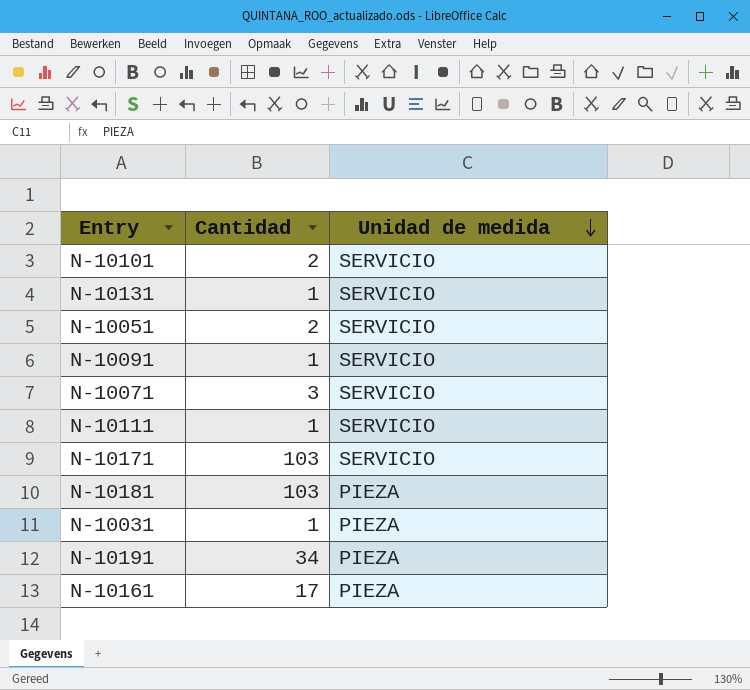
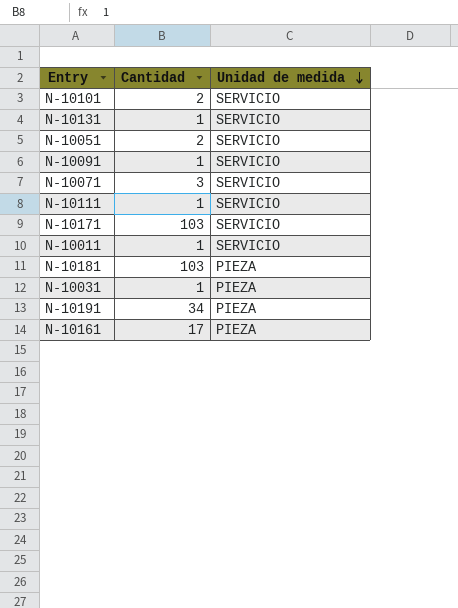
row N-10011: none -> 1 | SERVICIO

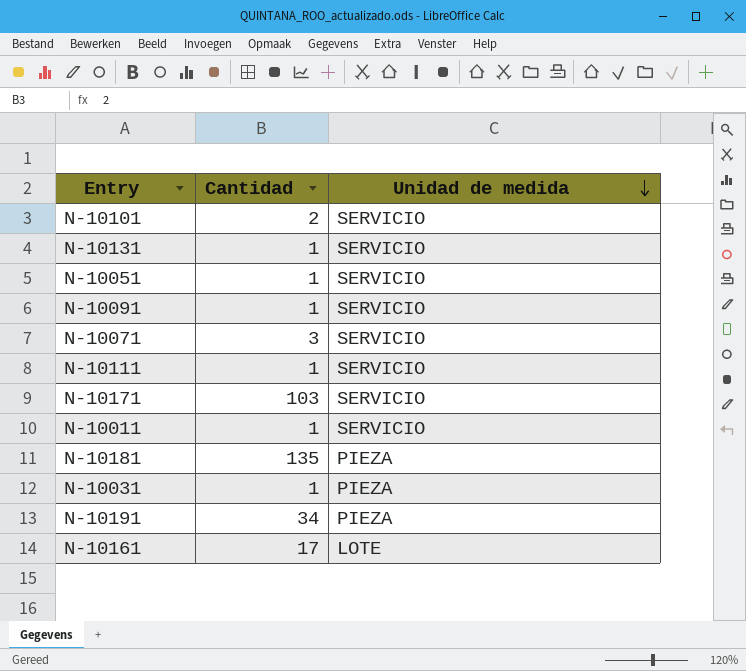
N-10051 | Cantidad: 2 -> 1
N-10181 | Cantidad: 103 -> 135
N-10161 | Unidad de medida: PIEZA -> LOTE

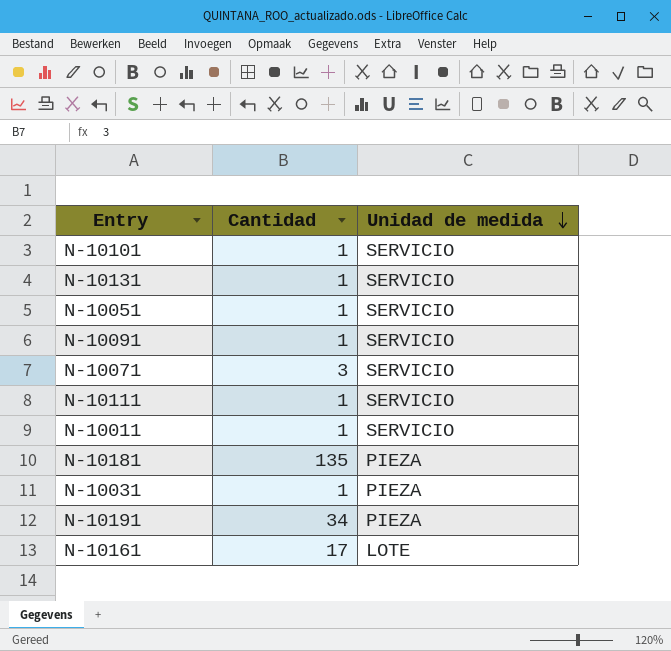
row N-10171: 103 | SERVICIO -> none
N-10101 | Cantidad: 2 -> 1

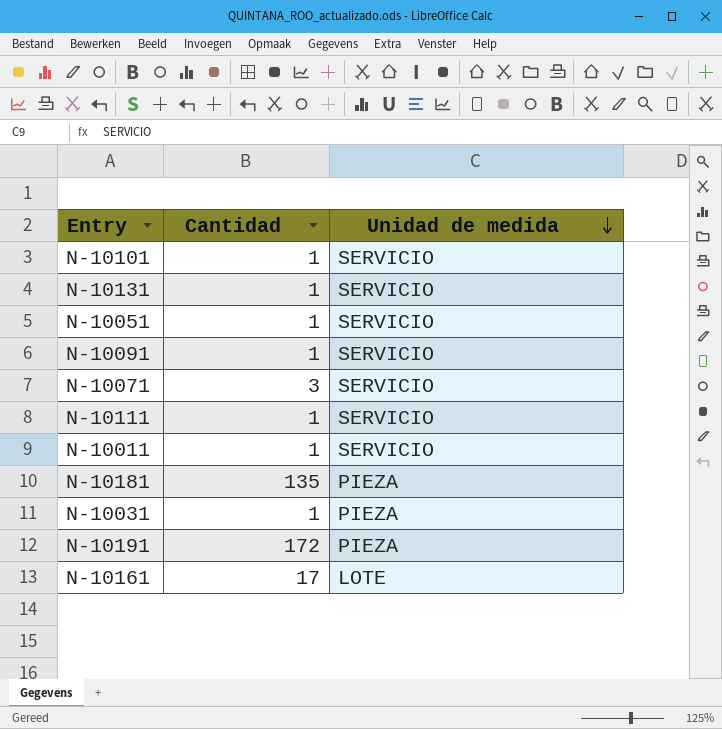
N-10191 | Cantidad: 34 -> 172

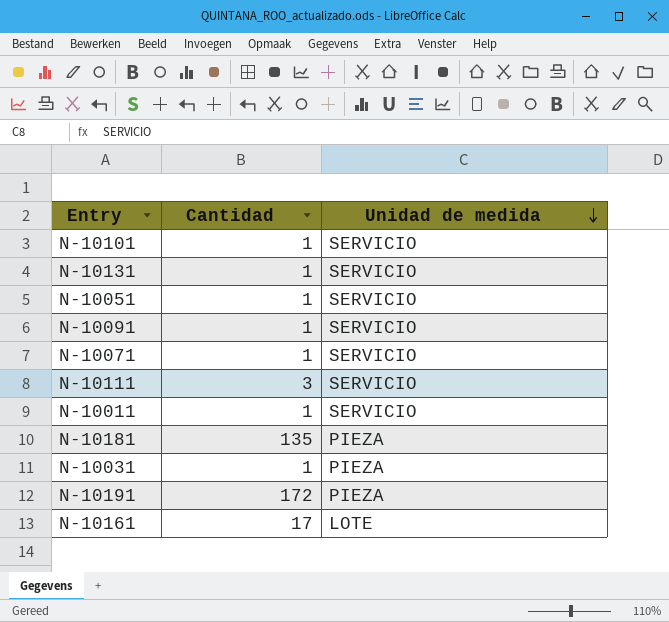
N-10071 | Cantidad: 3 -> 1
N-10111 | Cantidad: 1 -> 3

